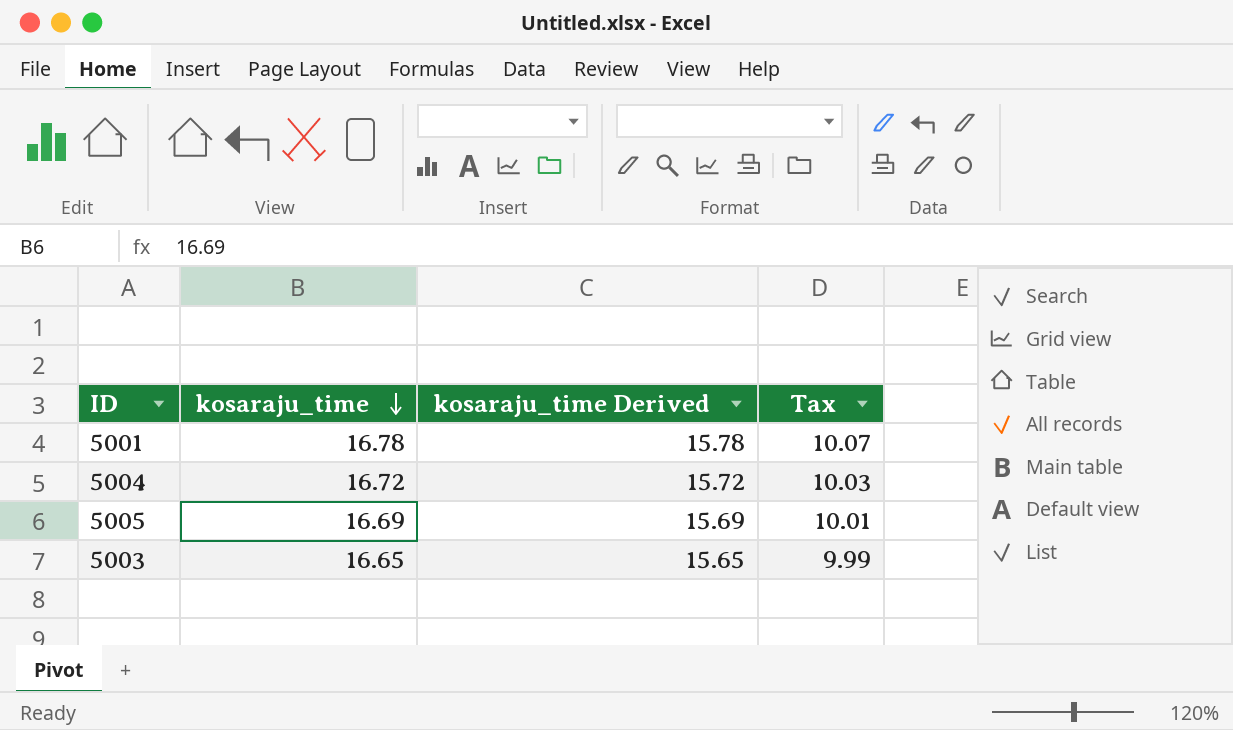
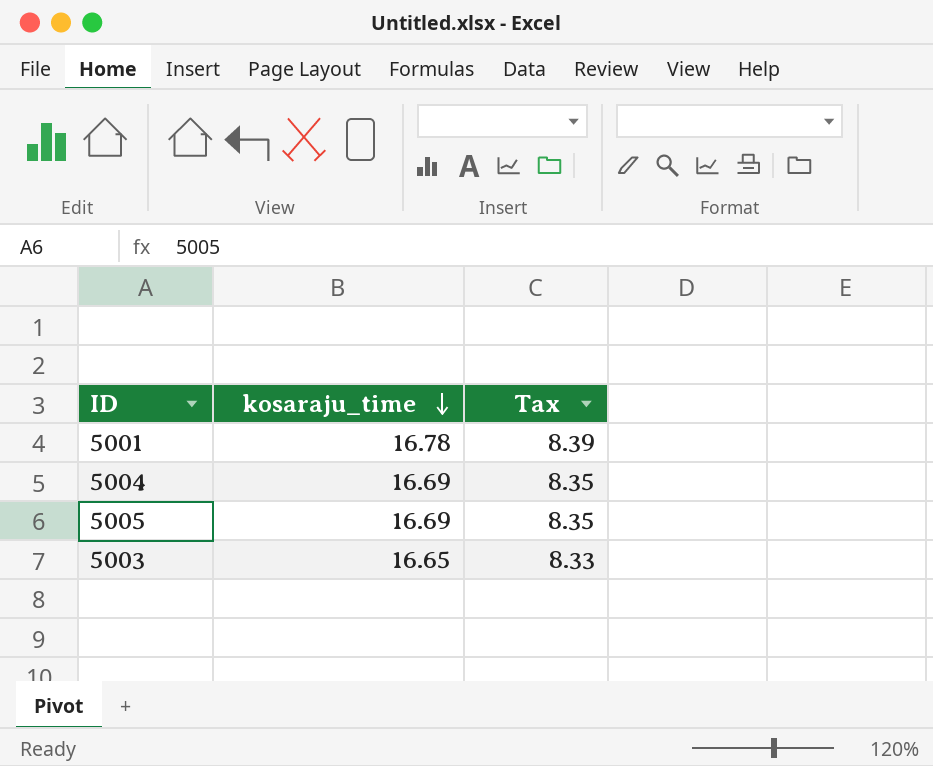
column kosaraju_time Derived | formula: [kosaraju_time] - 1 -> none
column Tax | formula: [kosaraju_time] * 0.6 -> [kosaraju_time] * 0.5
5004 | kosaraju_time: 16.72 -> 16.69

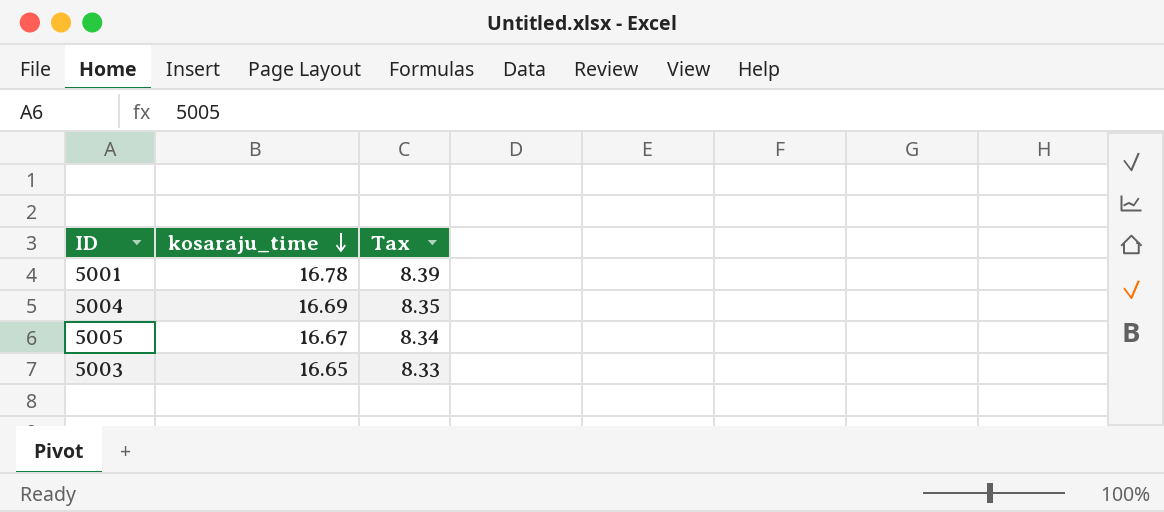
5005 | kosaraju_time: 16.69 -> 16.67
5005 | Tax: 8.35 -> 8.34

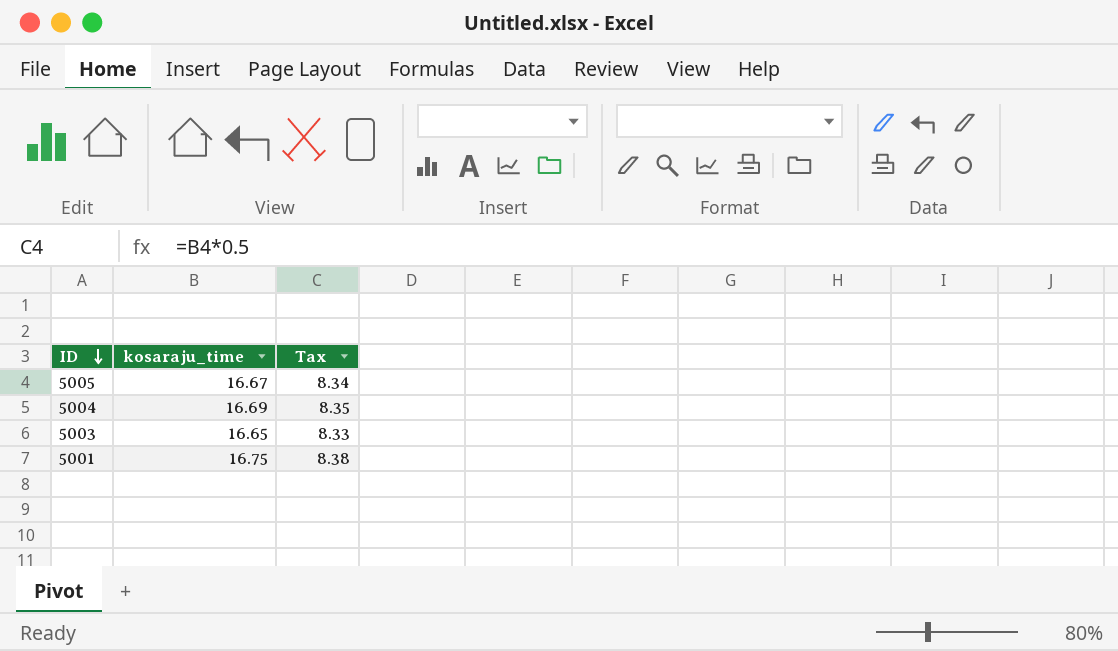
row order: kosaraju_time descending -> ID descending
5001 | kosaraju_time: 16.78 -> 16.75
5001 | Tax: 8.39 -> 8.38

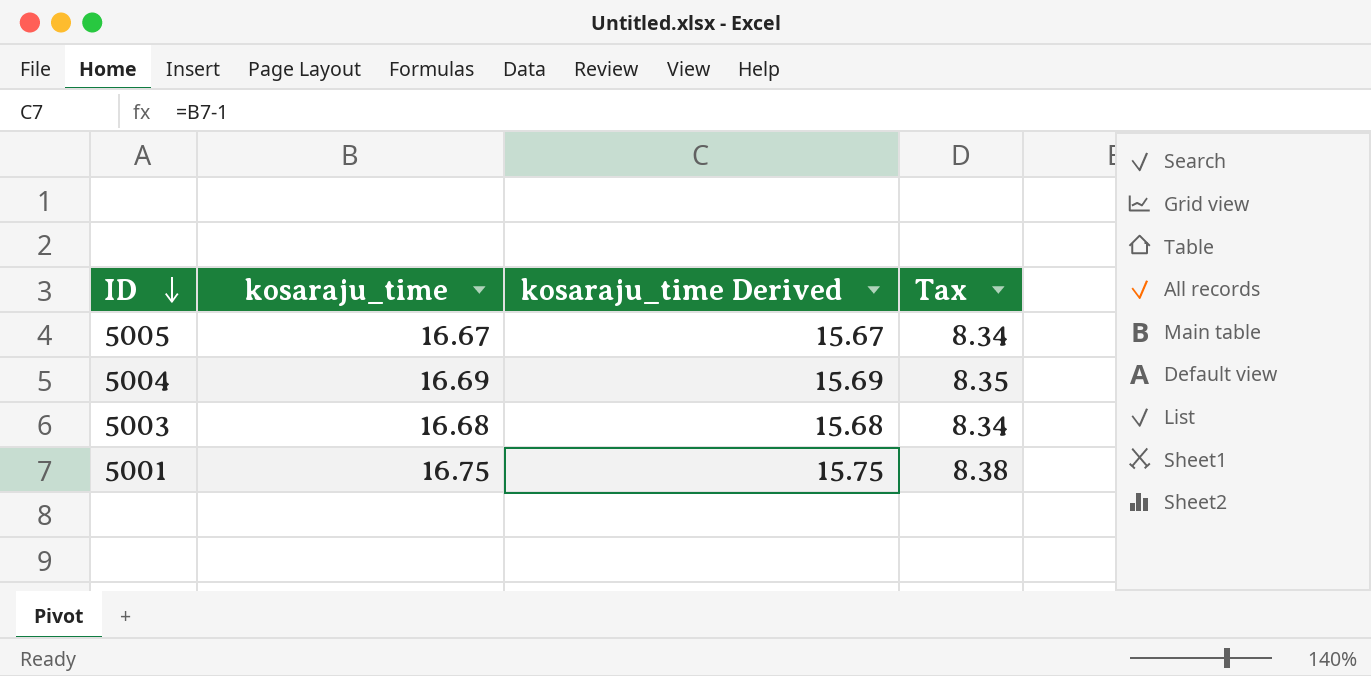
column kosaraju_time Derived | formula: none -> [kosaraju_time] - 1
5003 | kosaraju_time: 16.65 -> 16.68
5003 | Tax: 8.33 -> 8.34

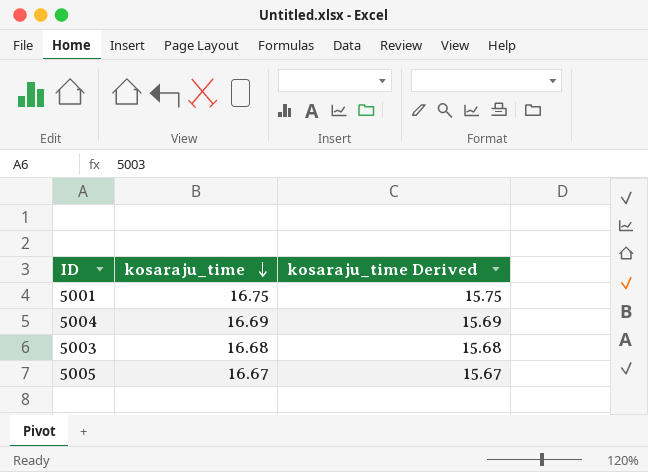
row order: ID descending -> kosaraju_time descending
column Tax | formula: [kosaraju_time] * 0.5 -> none

